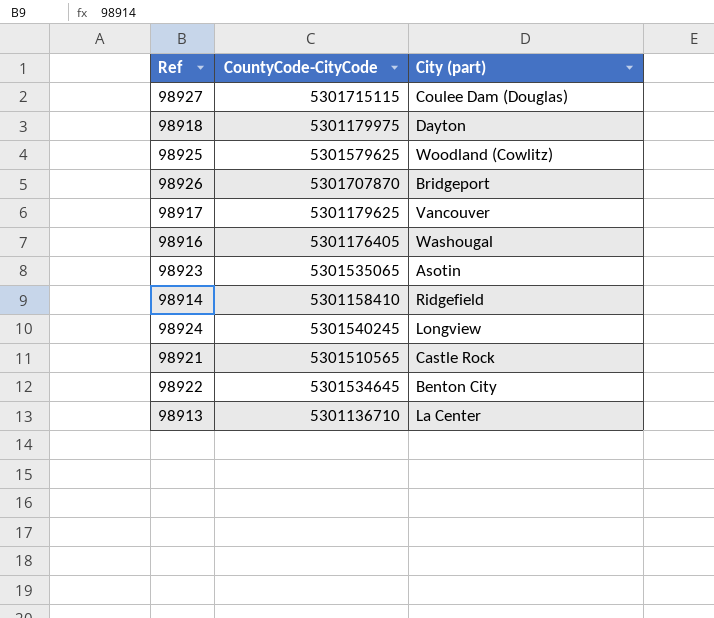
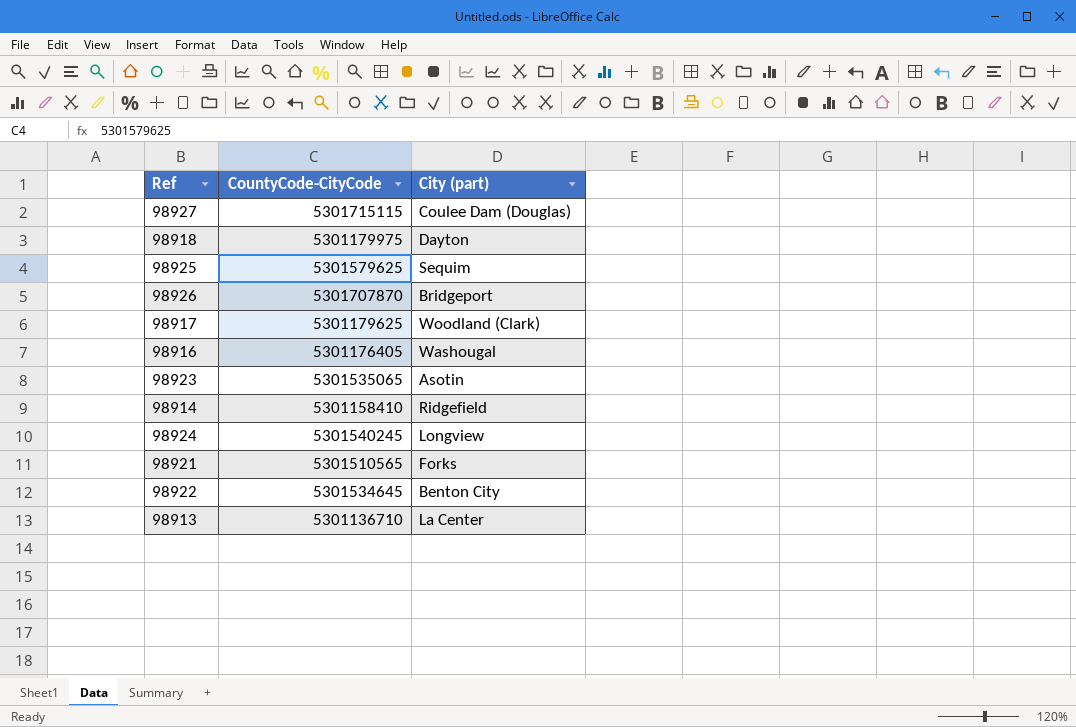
98925 | City (part): Woodland (Cowlitz) -> Sequim
98917 | City (part): Vancouver -> Woodland (Clark)
98921 | City (part): Castle Rock -> Forks

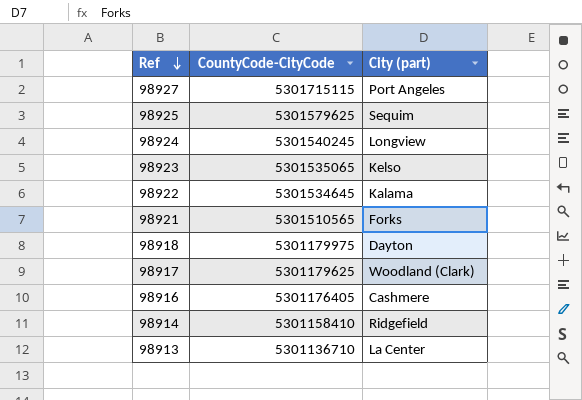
row order: none -> Ref descending
row 98926: 5301707870 | Bridgeport -> none
98927 | City (part): Coulee Dam (Douglas) -> Port Angeles
98923 | City (part): Asotin -> Kelso
98922 | City (part): Benton City -> Kalama
98916 | City (part): Washougal -> Cashmere

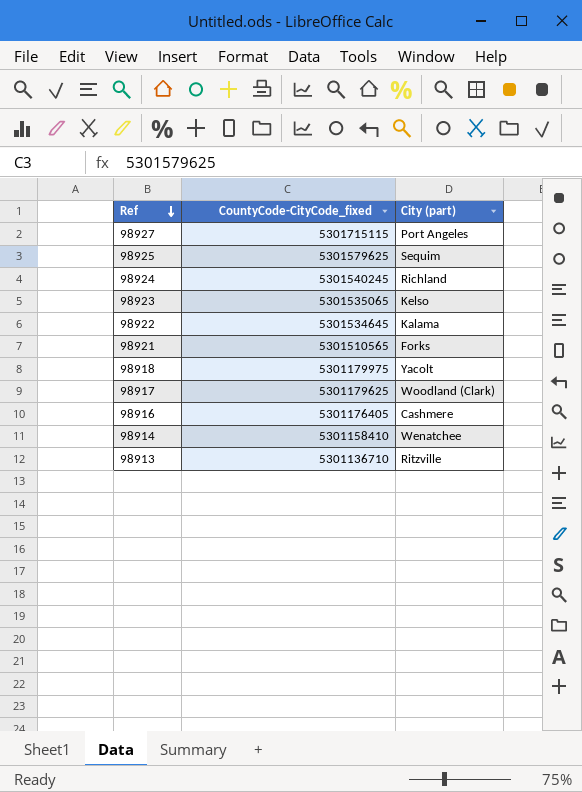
column name: CountyCode-CityCode -> CountyCode-CityCode_fixed
98924 | City (part): Longview -> Richland
98918 | City (part): Dayton -> Yacolt
98914 | City (part): Ridgefield -> Wenatchee
98913 | City (part): La Center -> Ritzville

